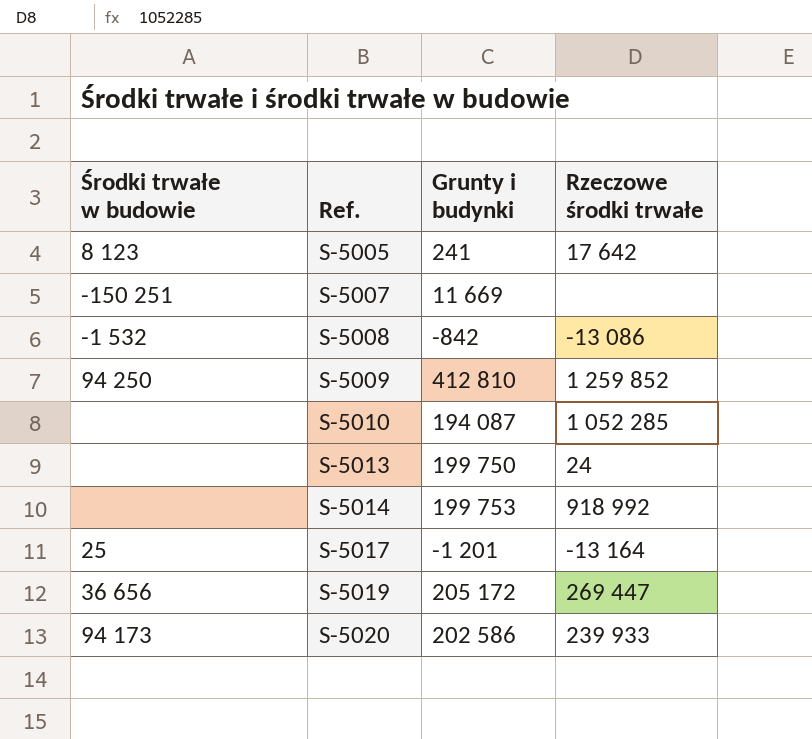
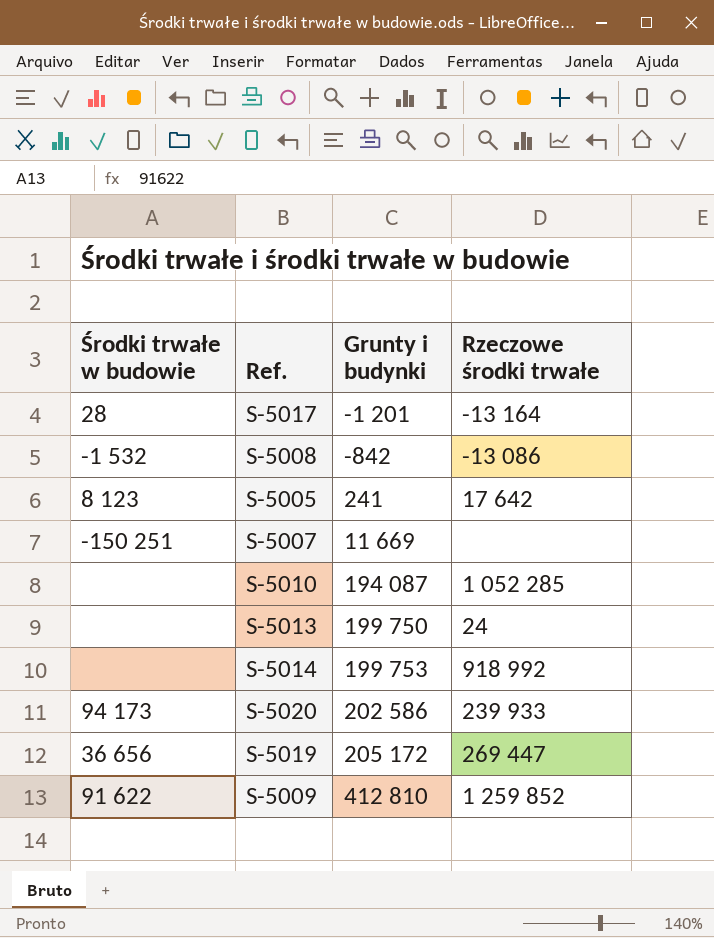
row order: Ref. ascending -> Grunty i budynki ascending
S-5017 | Środki trwałe w budowie: 25 -> 28
S-5009 | Środki trwałe w budowie: 94 250 -> 91 622

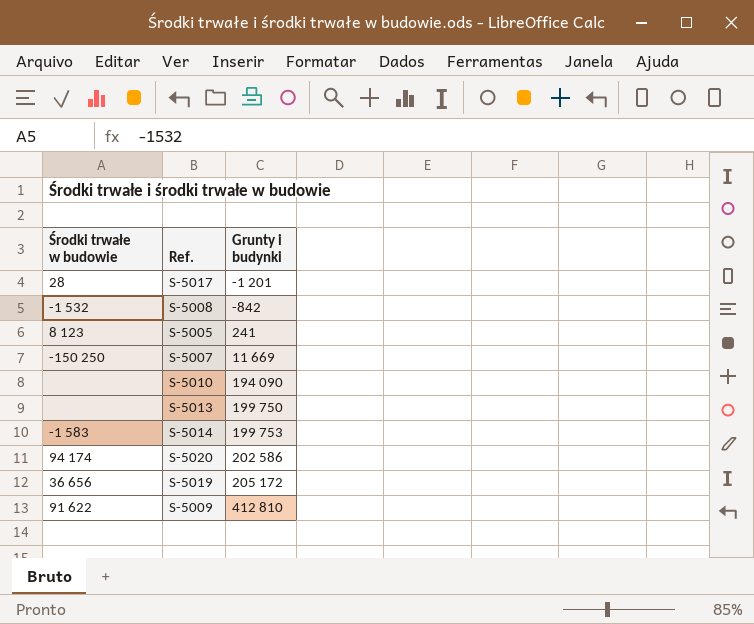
column Rzeczowe środki trwałe | position: 4 -> none
S-5007 | Środki trwałe w budowie: -150 251 -> -150 250
S-5010 | Grunty i budynki: 194 087 -> 194 090
S-5014 | Środki trwałe w budowie: none -> -1 583
S-5020 | Środki trwałe w budowie: 94 173 -> 94 174

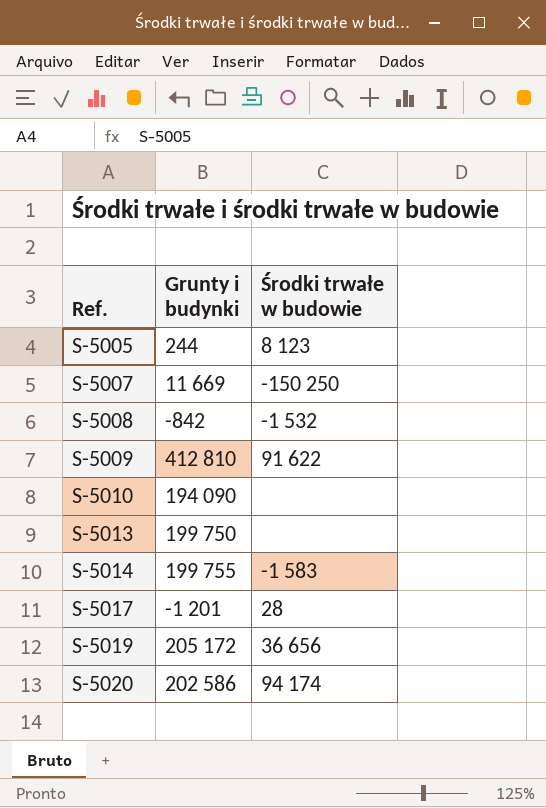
row order: Grunty i budynki ascending -> Ref. ascending
column Środki trwałe w budowie | position: 1 -> 3
S-5005 | Grunty i budynki: 241 -> 244
S-5014 | Grunty i budynki: 199 753 -> 199 755

